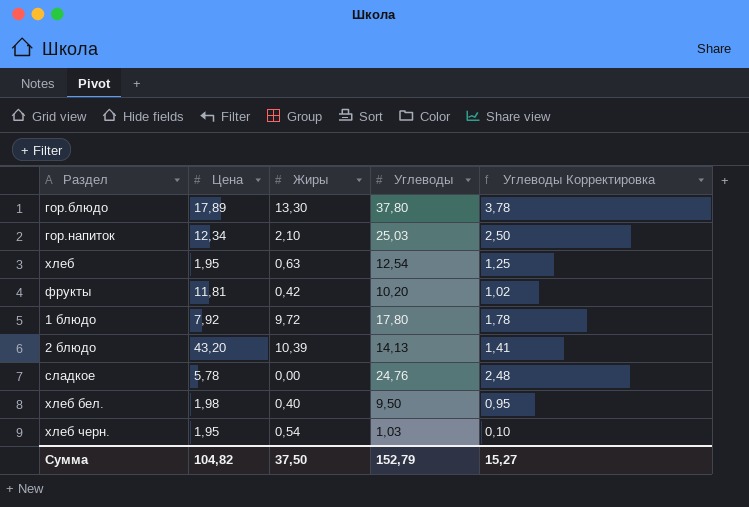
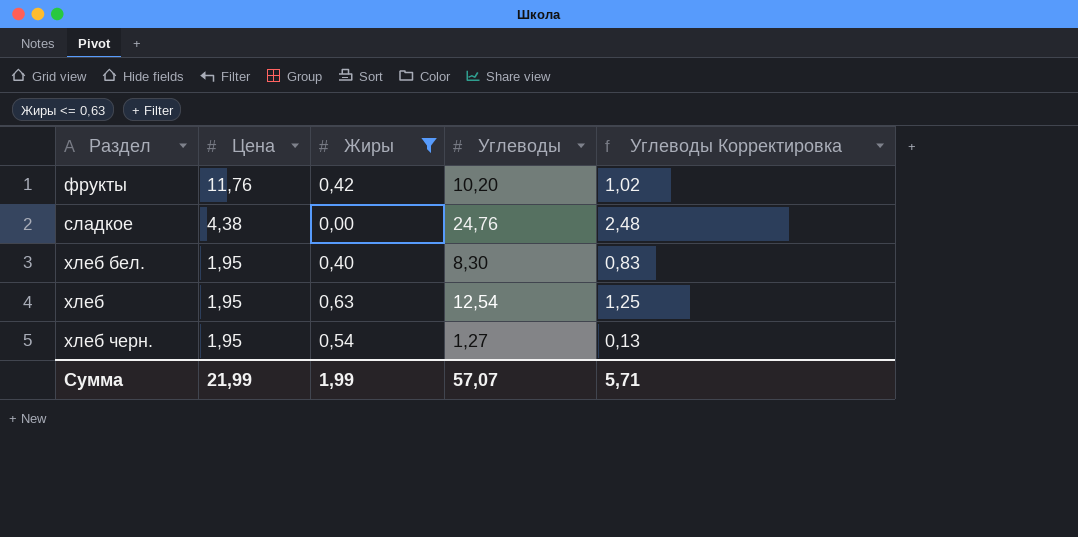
filter: none -> Жиры <= 0,63
row order: none -> Цена descending
фрукты | Цена: 11,81 -> 11,76
сладкое | Цена: 5,78 -> 4,38
хлеб бел. | Цена: 1,98 -> 1,95
хлеб бел. | Углеводы: 9,50 -> 8,30
хлеб бел. | Углеводы Корректировка: 0,95 -> 0,83
хлеб черн. | Углеводы: 1,03 -> 1,27
хлеб черн. | Углеводы Корректировка: 0,10 -> 0,13
Сумма | Цена: 104,82 -> 21,99
Сумма | Жиры: 37,50 -> 1,99
Сумма | Углеводы: 152,79 -> 57,07
Сумма | Углеводы Корректировка: 15,27 -> 5,71

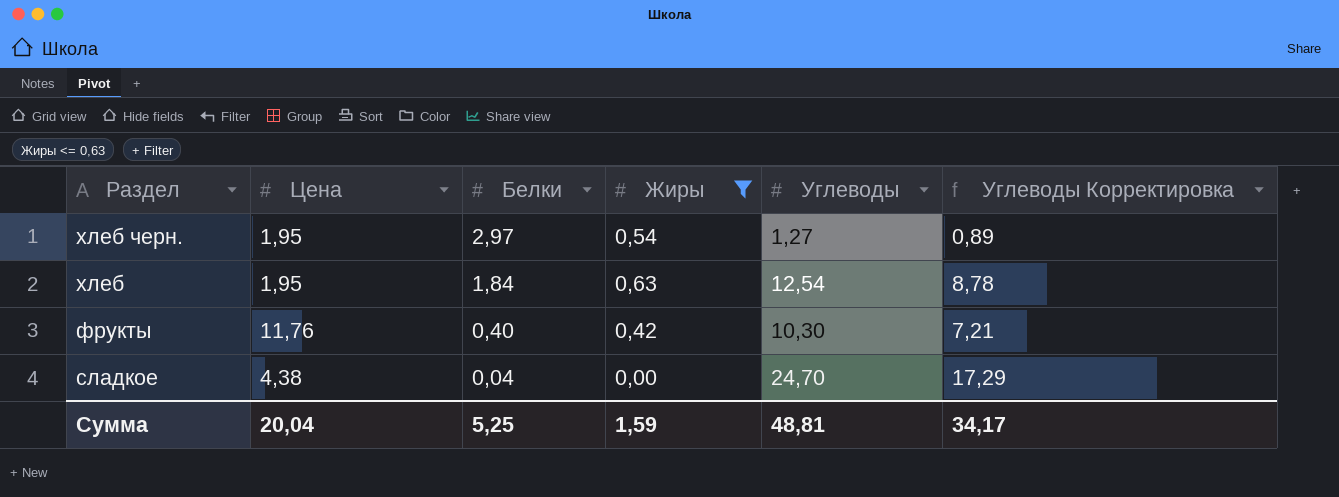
row order: Цена descending -> Раздел descending
column Белки | position: none -> 3
column Углеводы Корректировка | formula: [Углеводы] * 0,1 -> [Углеводы] * 0,7
row хлеб бел.: 1,95 | 0,40 | 8,30 | 0,83 -> none
фрукты | Углеводы: 10,20 -> 10,30
сладкое | Углеводы: 24,76 -> 24,70
Сумма | Цена: 21,99 -> 20,04
Сумма | Жиры: 1,99 -> 1,59
Сумма | Углеводы: 57,07 -> 48,81
Сумма | Углеводы Корректировка: 5,71 -> 34,17

